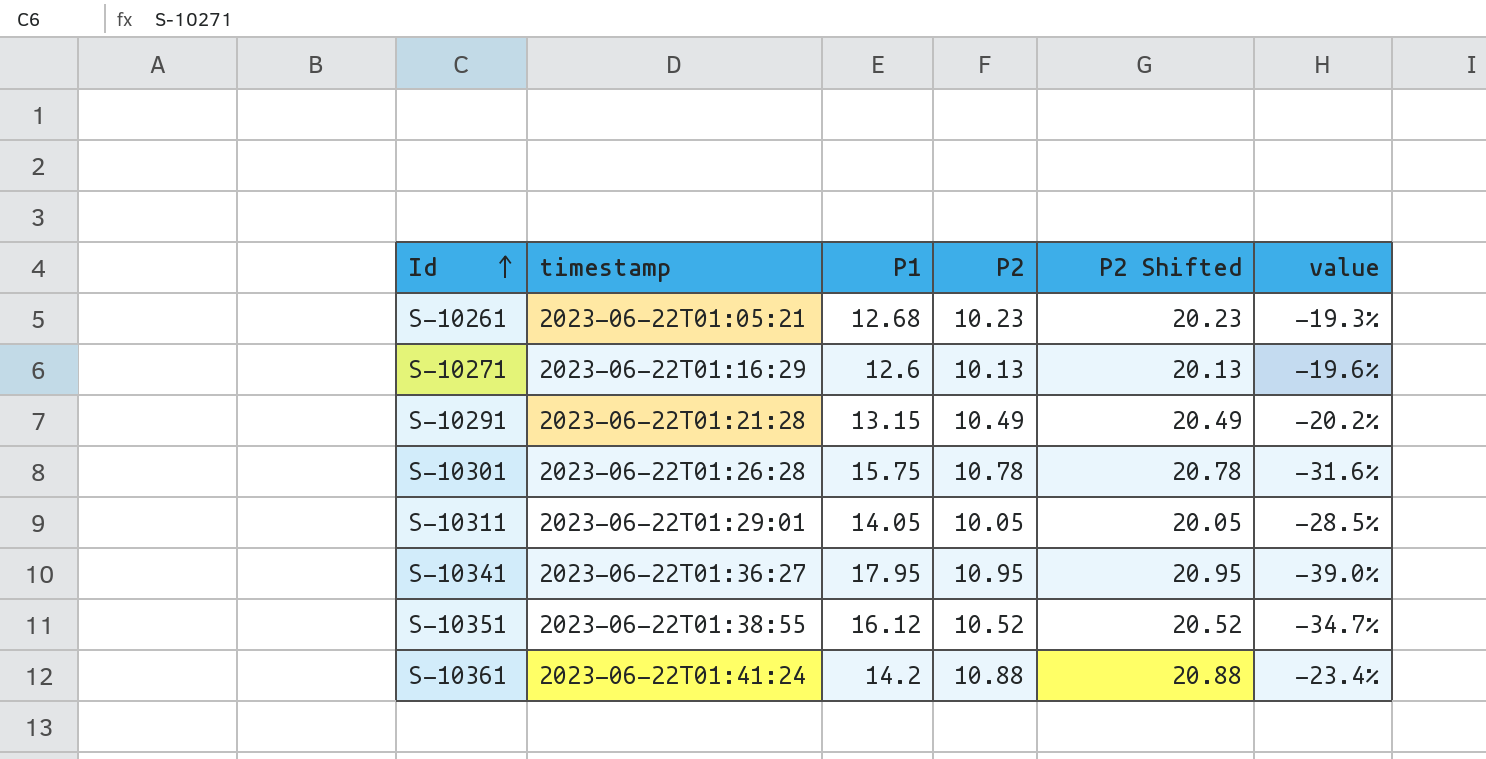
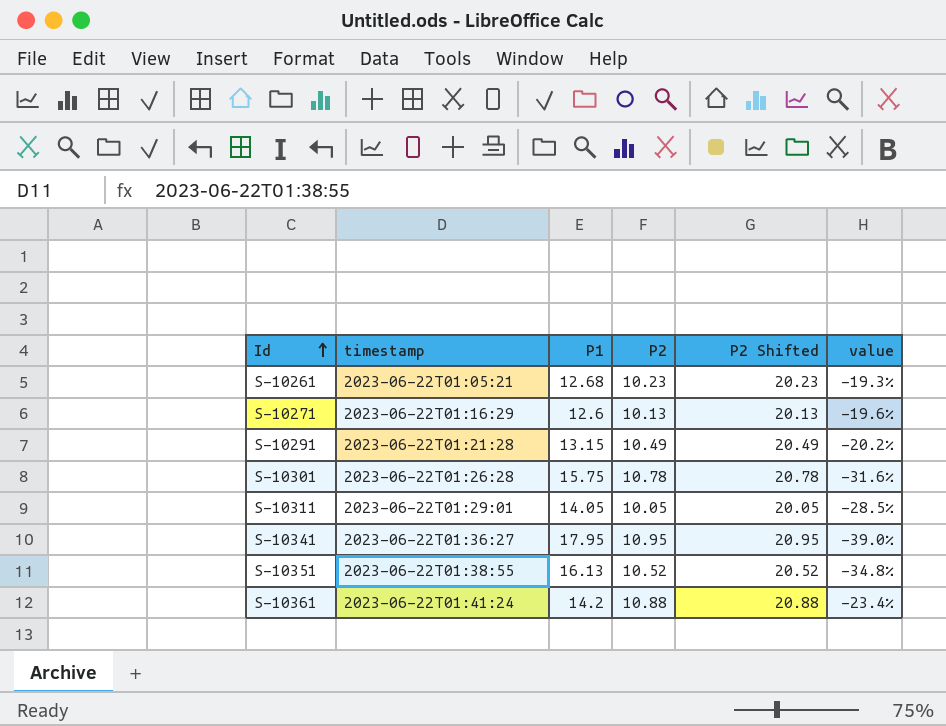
S-10351 | P1: 16.12 -> 16.13
S-10351 | value: -34.7% -> -34.8%

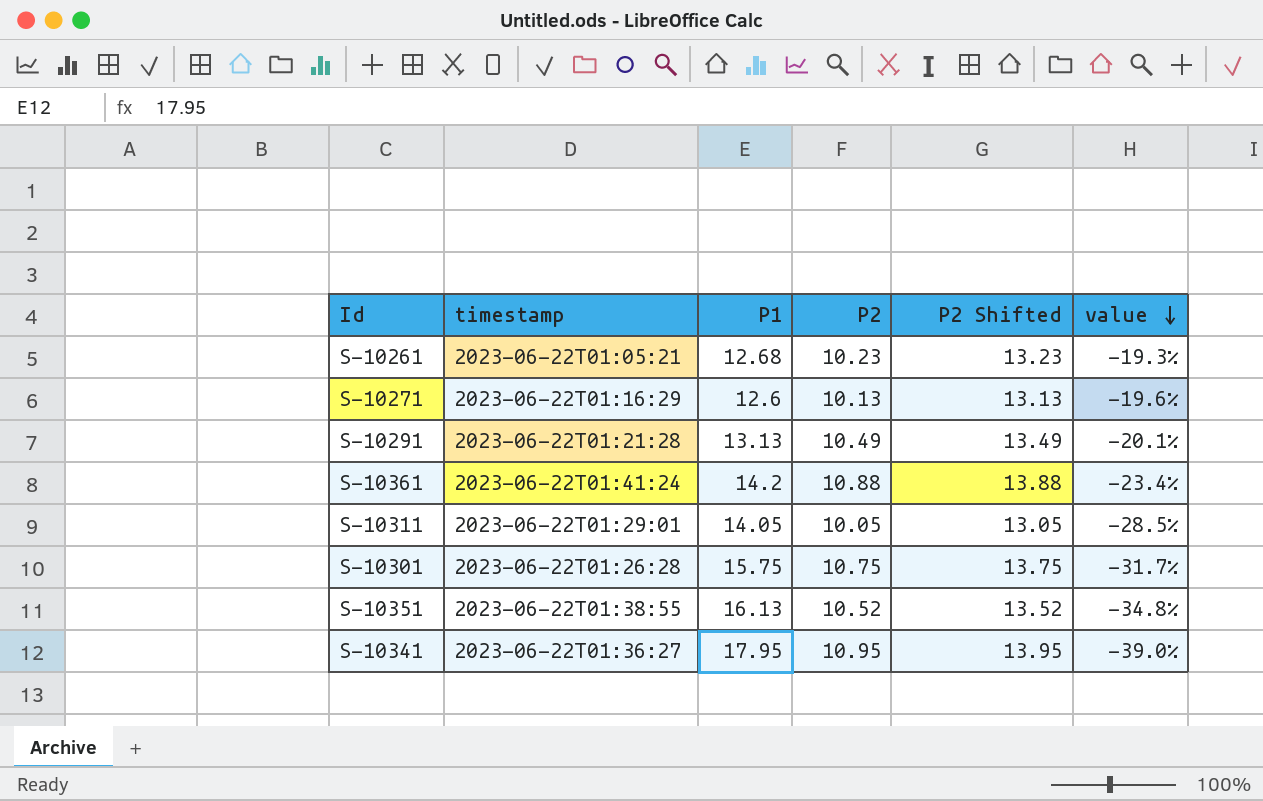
row order: Id ascending -> value descending
column P2 Shifted | formula: [P2] + 10 -> [P2] + 3
S-10291 | P1: 13.15 -> 13.13
S-10291 | value: -20.2% -> -20.1%
S-10301 | P2: 10.78 -> 10.75
S-10301 | value: -31.6% -> -31.7%

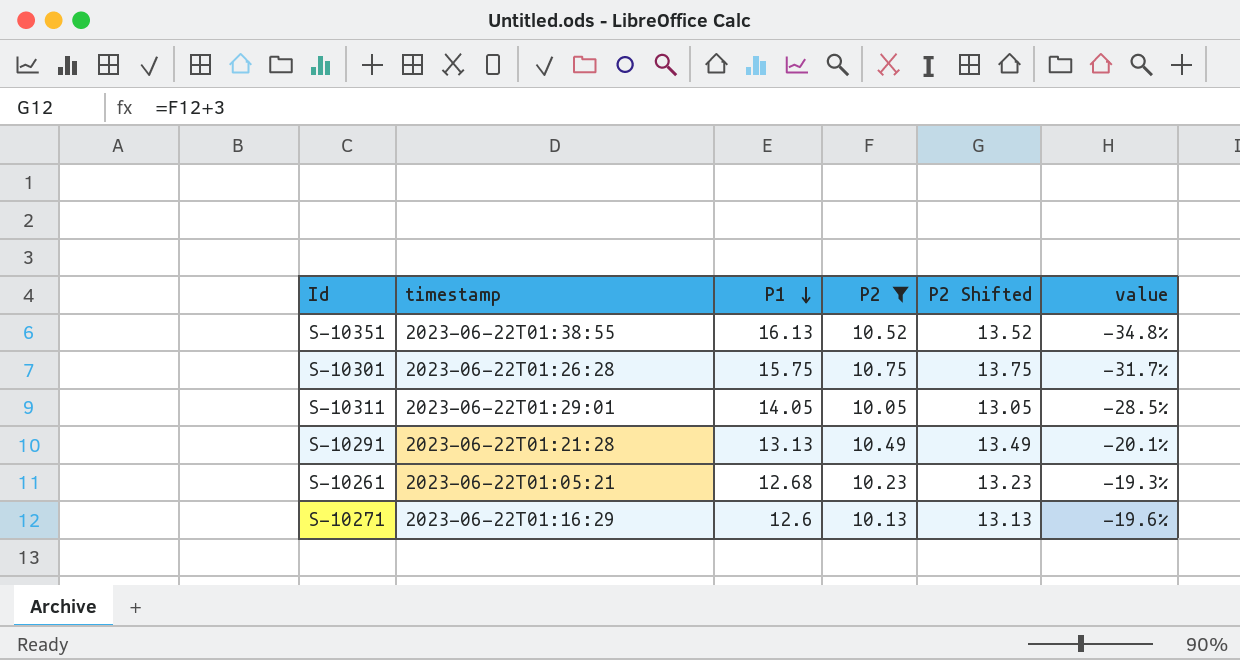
filter: none -> P2 <= 10.75
row order: value descending -> P1 descending

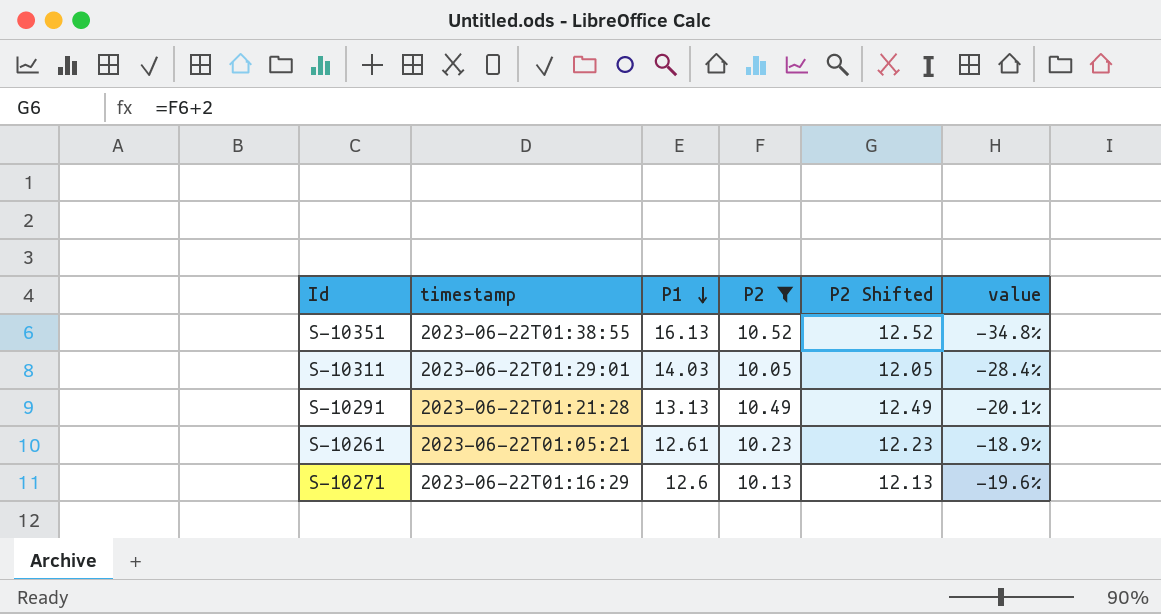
column P2 Shifted | formula: [P2] + 3 -> [P2] + 2
row S-10301: 2023-06-22T01:26:28 | 15.75 | 10.75 | 13.75 | -31.7% -> none
S-10311 | P1: 14.05 -> 14.03
S-10311 | value: -28.5% -> -28.4%
S-10261 | P1: 12.68 -> 12.61
S-10261 | value: -19.3% -> -18.9%

